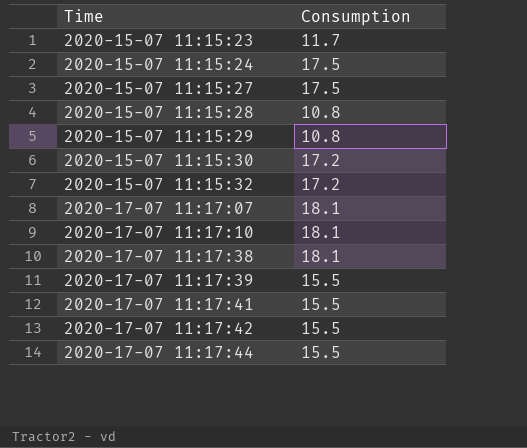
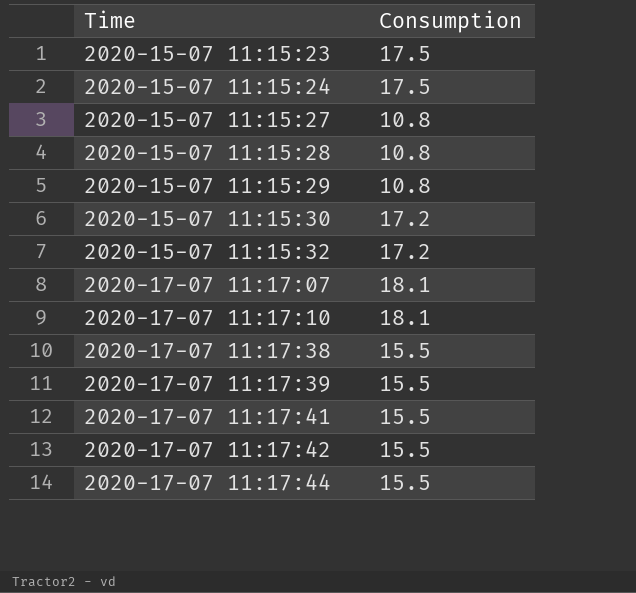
2020-15-07 11:15:23 | Consumption: 11.7 -> 17.5
2020-15-07 11:15:27 | Consumption: 17.5 -> 10.8
2020-17-07 11:17:38 | Consumption: 18.1 -> 15.5

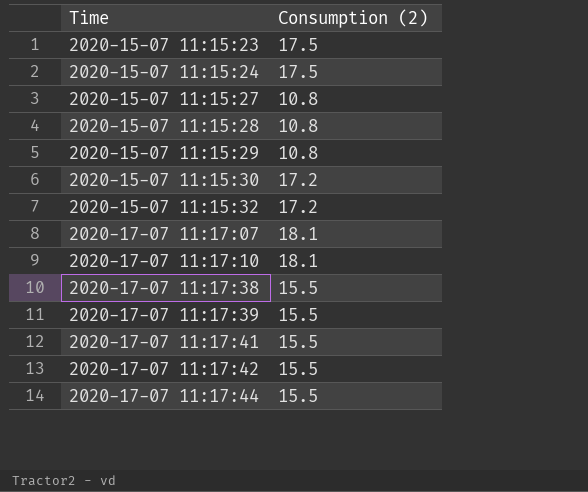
column name: Consumption -> Consumption (2)

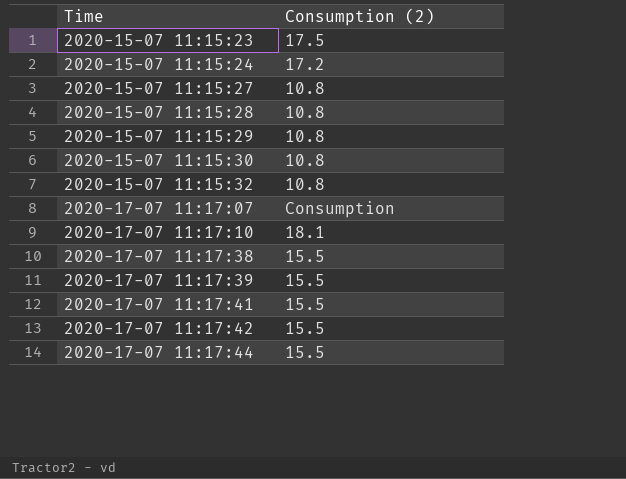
2020-15-07 11:15:24 | Consumption (2): 17.5 -> 17.2
2020-15-07 11:15:30 | Consumption (2): 17.2 -> 10.8
2020-15-07 11:15:32 | Consumption (2): 17.2 -> 10.8
2020-17-07 11:17:07 | Consumption (2): 18.1 -> Consumption

